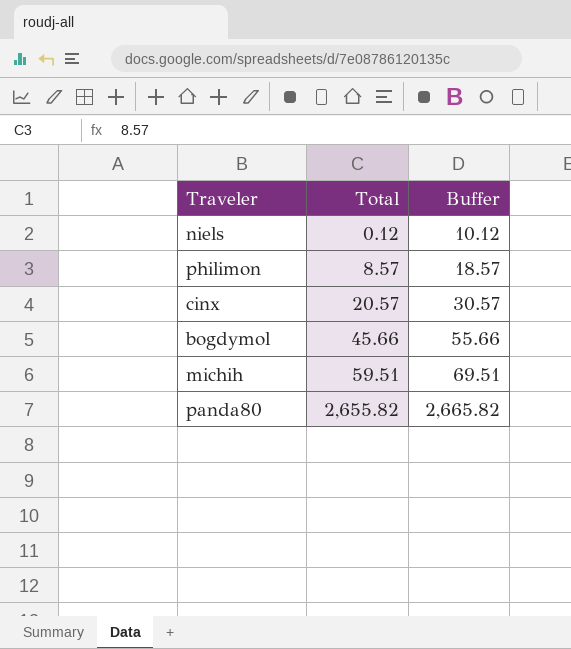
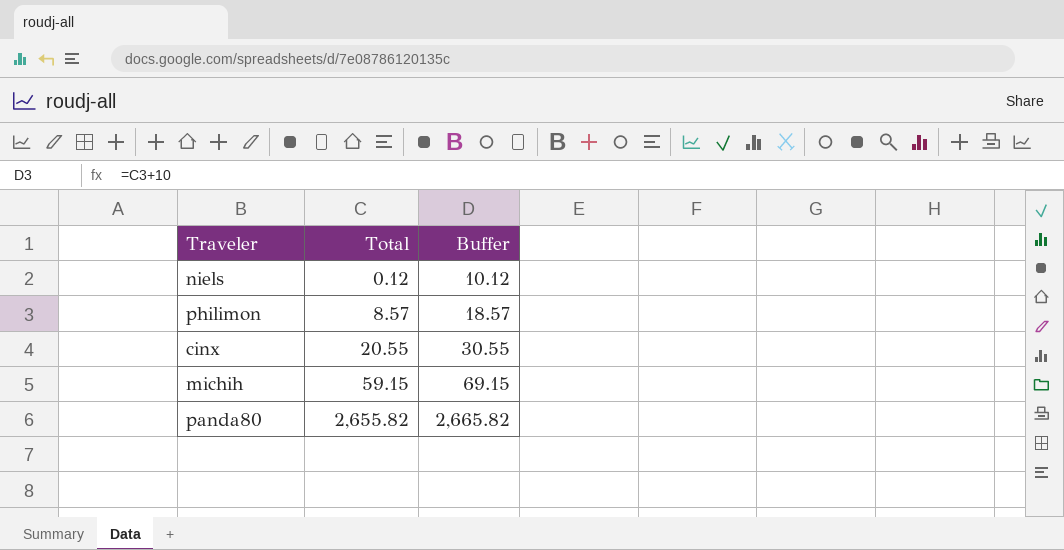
row bogdymol: 45.66 | 55.66 -> none
cinx | Total: 20.57 -> 20.55
cinx | Buffer: 30.57 -> 30.55
michih | Total: 59.51 -> 59.15
michih | Buffer: 69.51 -> 69.15

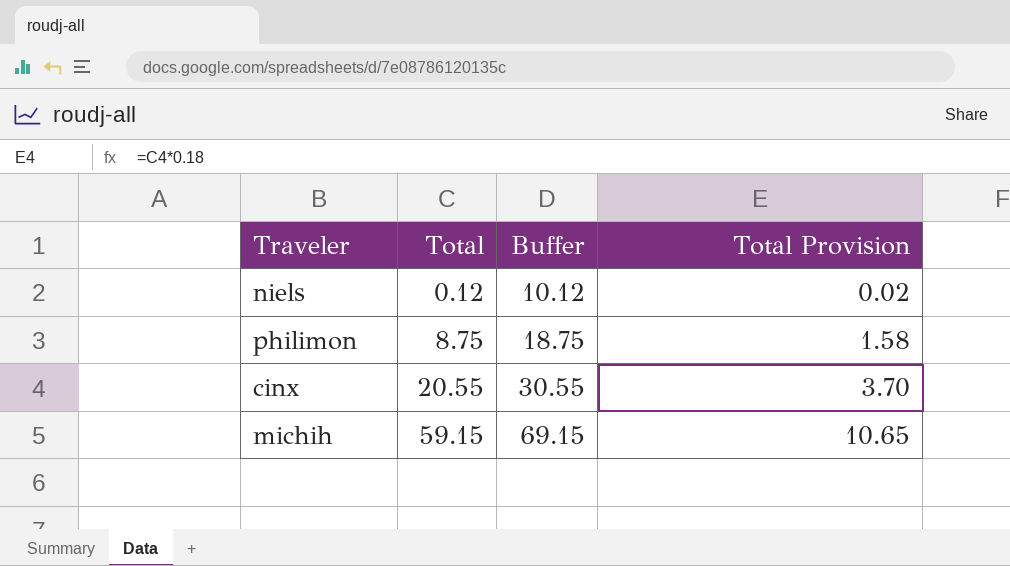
column Total Provision | formula: none -> [Total] * 0.18
row panda80: 2,655.82 | 2,665.82 -> none
philimon | Total: 8.57 -> 8.75
philimon | Buffer: 18.57 -> 18.75

